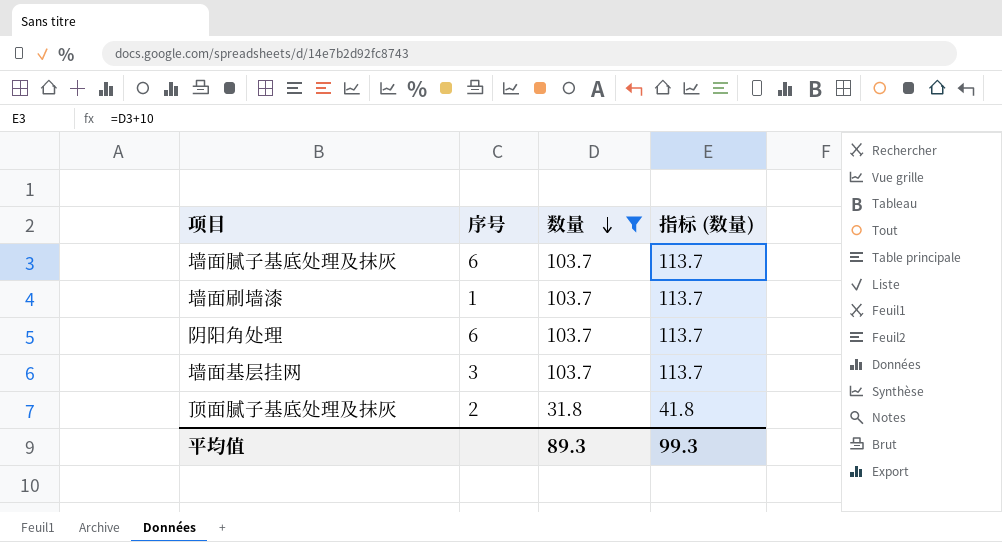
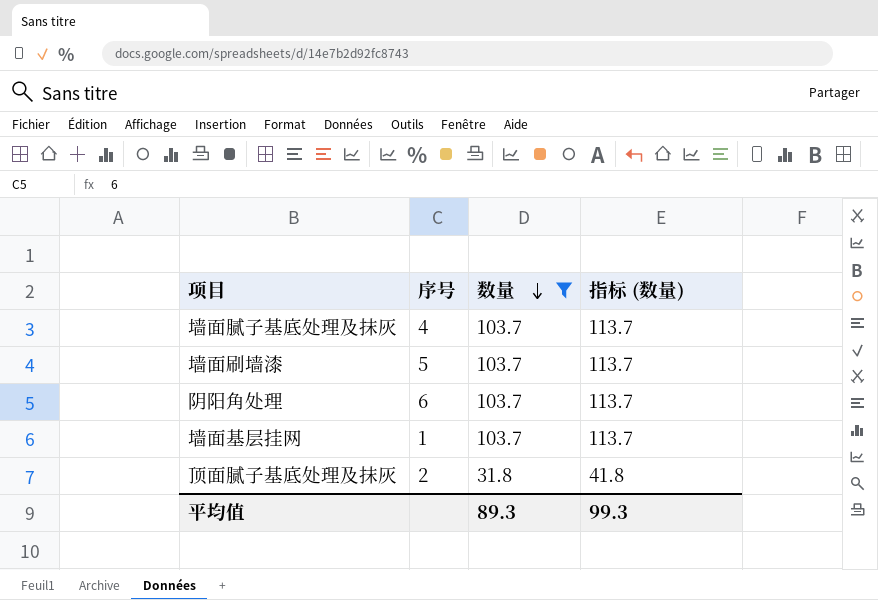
墙面腻子基底处理及抹灰 | 序号: 6 -> 4
墙面刷墙漆 | 序号: 1 -> 5
墙面基层挂网 | 序号: 3 -> 1

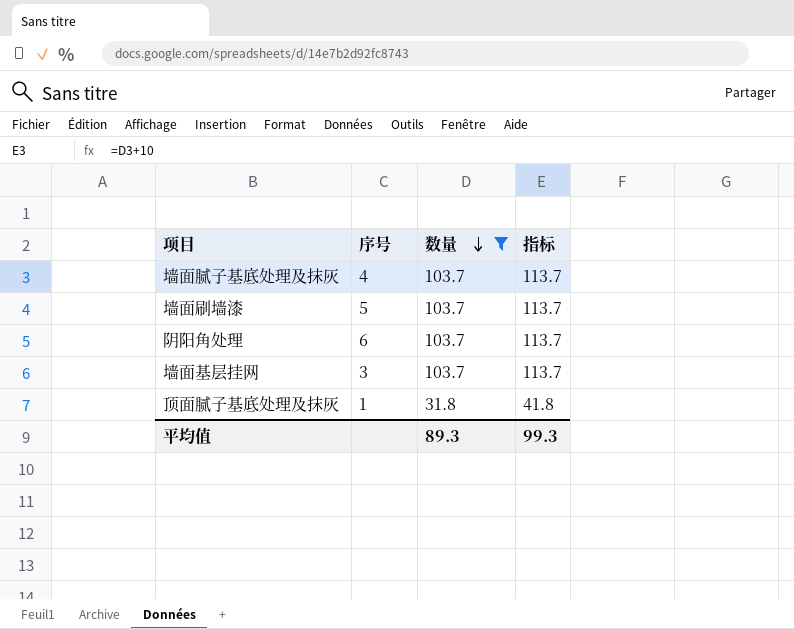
column name: 指标 (数量) -> 指标
墙面基层挂网 | 序号: 1 -> 3
顶面腻子基底处理及抹灰 | 序号: 2 -> 1

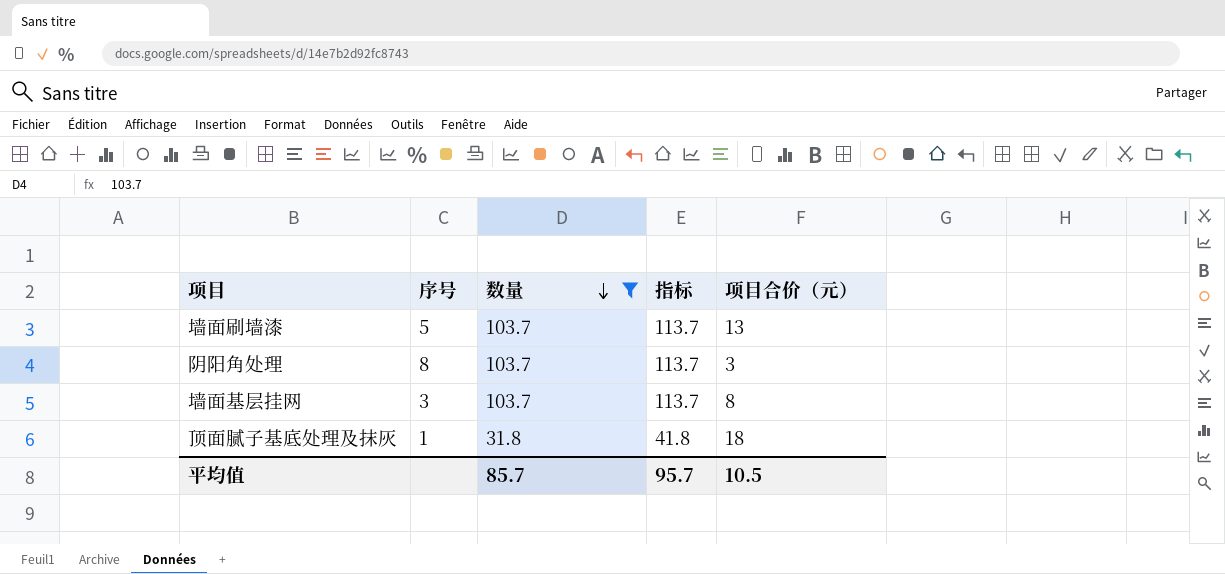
column 项目合价（元） | position: none -> 5
row 墙面腻子基底处理及抹灰: 4 | 103.7 | 113.7 -> none
阴阳角处理 | 序号: 6 -> 8
平均值 | 数量: 89.3 -> 85.7
平均值 | 指标: 99.3 -> 95.7

